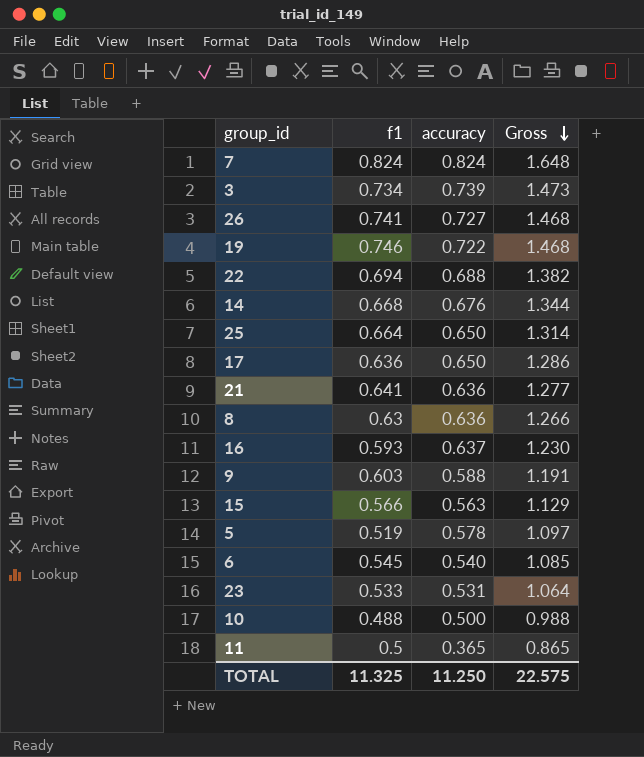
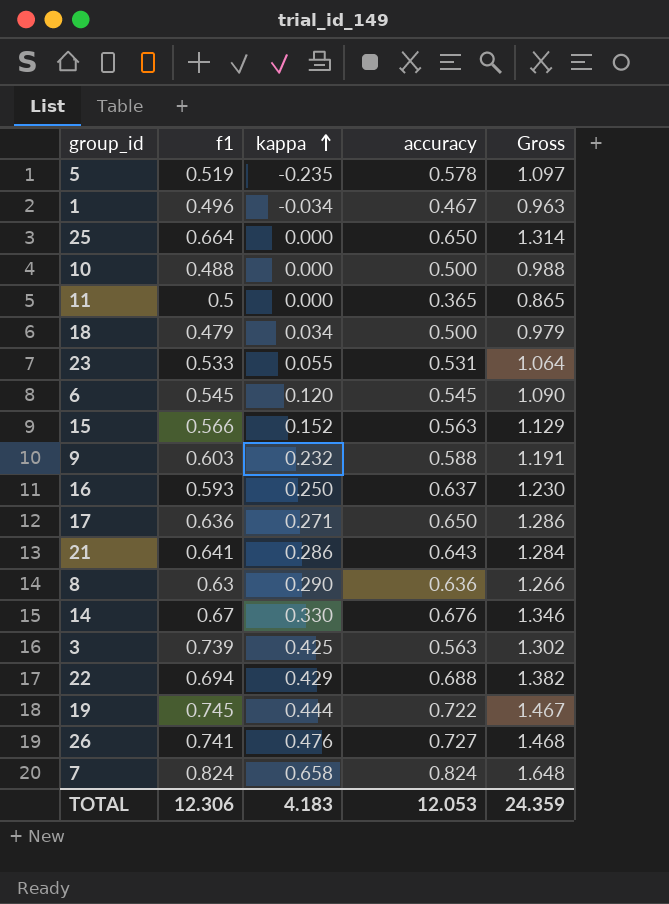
row order: Gross descending -> kappa ascending
column kappa | position: none -> 3
row 1: none -> 0.496 | -0.034 | 0.467 | 0.963
row 18: none -> 0.479 | 0.034 | 0.500 | 0.979
6 | accuracy: 0.540 -> 0.545
6 | Gross: 1.085 -> 1.090
21 | accuracy: 0.636 -> 0.643
21 | Gross: 1.277 -> 1.284
14 | f1: 0.668 -> 0.67
14 | Gross: 1.344 -> 1.346
3 | f1: 0.734 -> 0.739
3 | accuracy: 0.739 -> 0.563
3 | Gross: 1.473 -> 1.302
19 | f1: 0.746 -> 0.745
19 | Gross: 1.468 -> 1.467
TOTAL | f1: 11.325 -> 12.306
TOTAL | accuracy: 11.250 -> 12.053
TOTAL | Gross: 22.575 -> 24.359

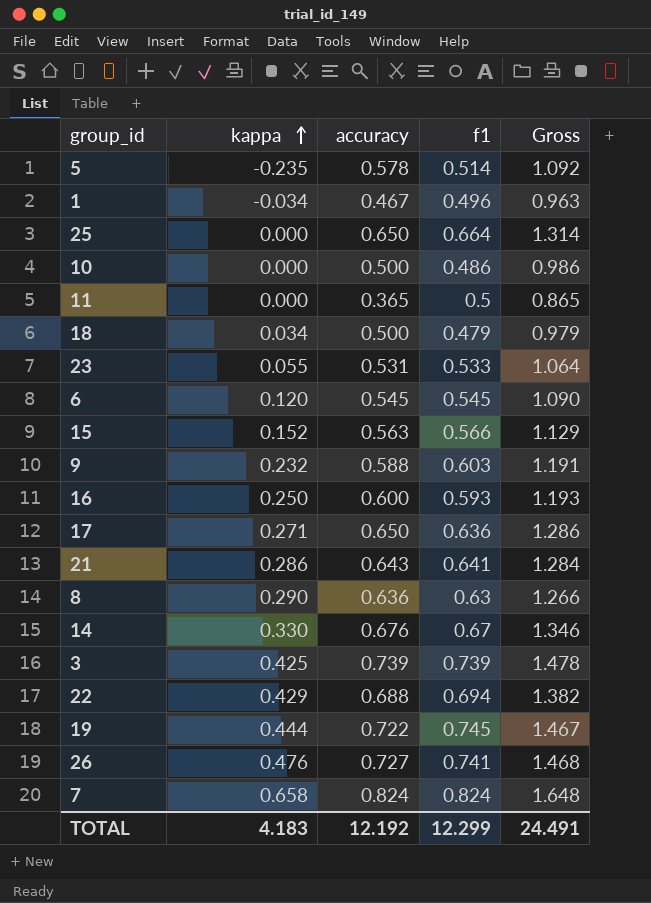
column f1 | position: 2 -> 4
5 | f1: 0.519 -> 0.514
5 | Gross: 1.097 -> 1.092
10 | f1: 0.488 -> 0.486
10 | Gross: 0.988 -> 0.986
16 | accuracy: 0.637 -> 0.600
16 | Gross: 1.230 -> 1.193
3 | accuracy: 0.563 -> 0.739
3 | Gross: 1.302 -> 1.478
TOTAL | accuracy: 12.053 -> 12.192
TOTAL | f1: 12.306 -> 12.299
TOTAL | Gross: 24.359 -> 24.491

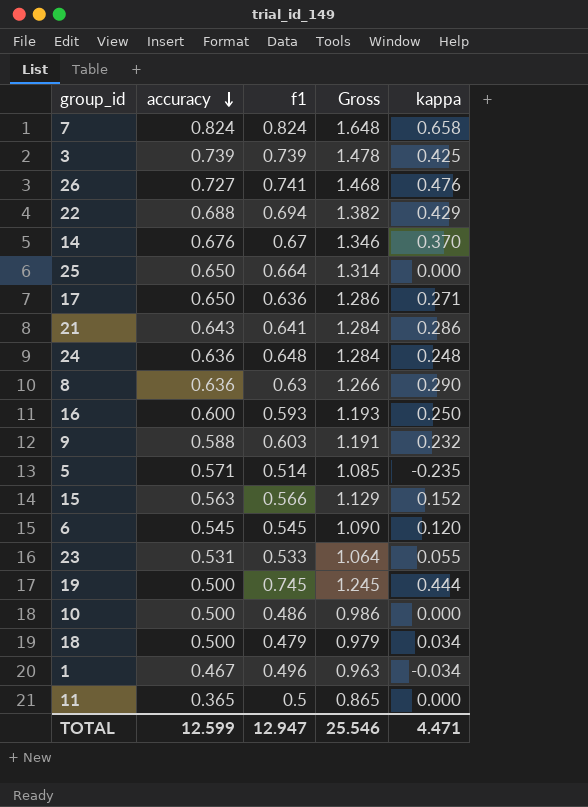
row order: kappa ascending -> accuracy descending
column kappa | position: 2 -> 5
14 | kappa: 0.330 -> 0.370
row 24: none -> 0.636 | 0.648 | 1.284 | 0.248
5 | accuracy: 0.578 -> 0.571
5 | Gross: 1.092 -> 1.085
19 | accuracy: 0.722 -> 0.500
19 | Gross: 1.467 -> 1.245
TOTAL | accuracy: 12.192 -> 12.599
TOTAL | f1: 12.299 -> 12.947
TOTAL | Gross: 24.491 -> 25.546
TOTAL | kappa: 4.183 -> 4.471

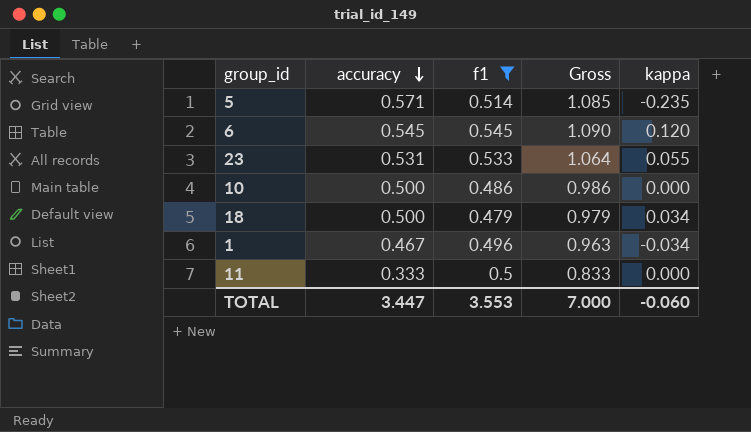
filter: none -> f1 <= 0.545
11 | accuracy: 0.365 -> 0.333
11 | Gross: 0.865 -> 0.833
TOTAL | accuracy: 12.599 -> 3.447
TOTAL | f1: 12.947 -> 3.553
TOTAL | Gross: 25.546 -> 7.000
TOTAL | kappa: 4.471 -> -0.060

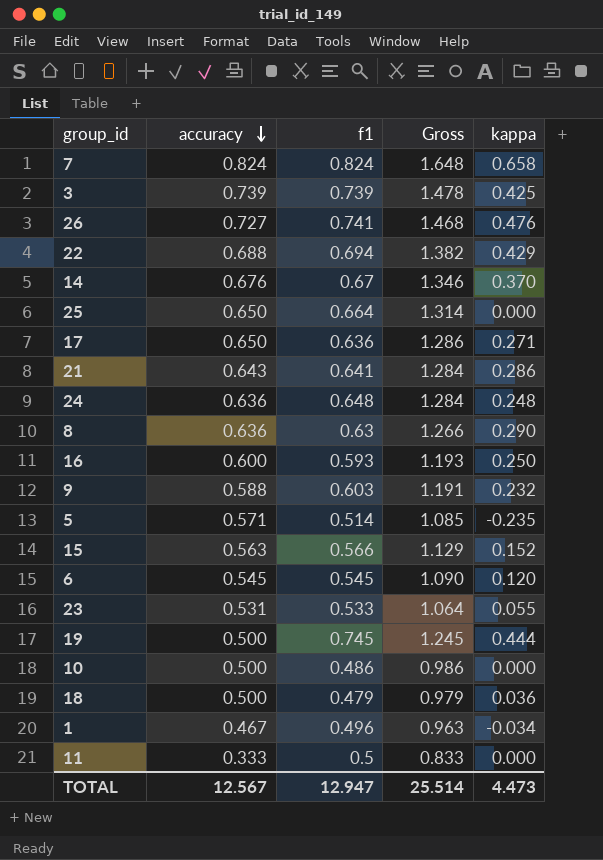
filter: f1 <= 0.545 -> none
18 | kappa: 0.034 -> 0.036
TOTAL | accuracy: 3.447 -> 12.567
TOTAL | f1: 3.553 -> 12.947
TOTAL | Gross: 7.000 -> 25.514
TOTAL | kappa: -0.060 -> 4.473

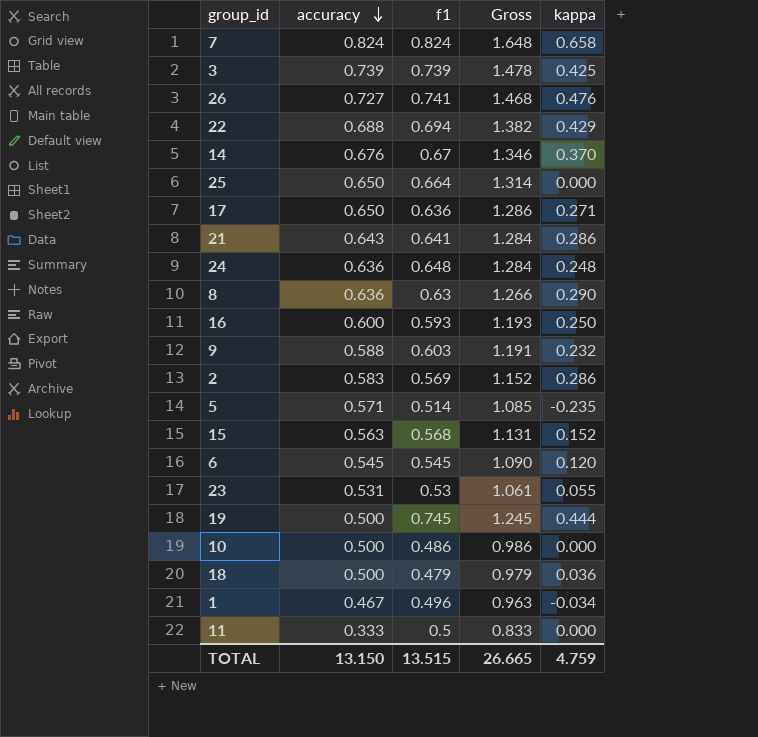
row 2: none -> 0.583 | 0.569 | 1.152 | 0.286
15 | f1: 0.566 -> 0.568
15 | Gross: 1.129 -> 1.131
23 | f1: 0.533 -> 0.53
23 | Gross: 1.064 -> 1.061
TOTAL | accuracy: 12.567 -> 13.150
TOTAL | f1: 12.947 -> 13.515
TOTAL | Gross: 25.514 -> 26.665
TOTAL | kappa: 4.473 -> 4.759

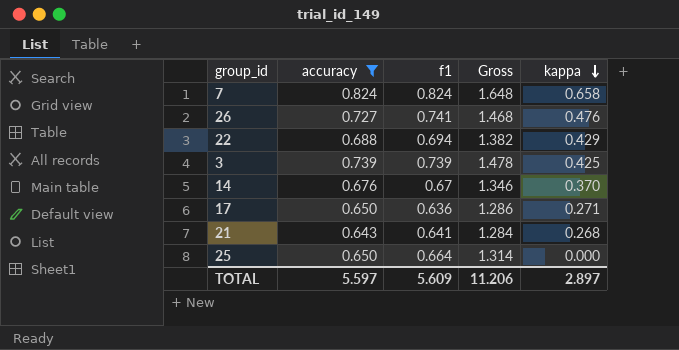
filter: none -> accuracy >= 0.643
row order: accuracy descending -> kappa descending
21 | kappa: 0.286 -> 0.268
TOTAL | accuracy: 13.150 -> 5.597
TOTAL | f1: 13.515 -> 5.609
TOTAL | Gross: 26.665 -> 11.206
TOTAL | kappa: 4.759 -> 2.897

